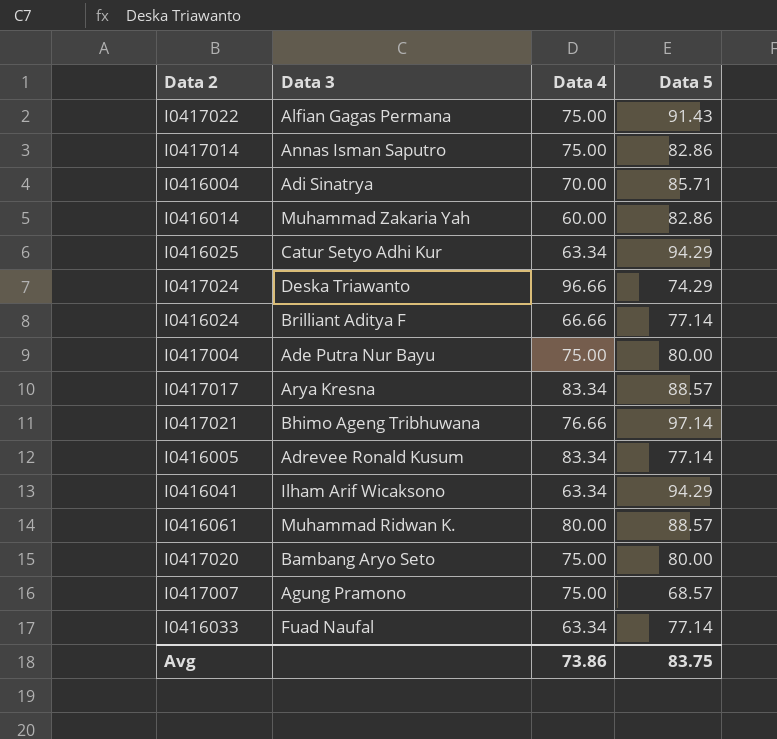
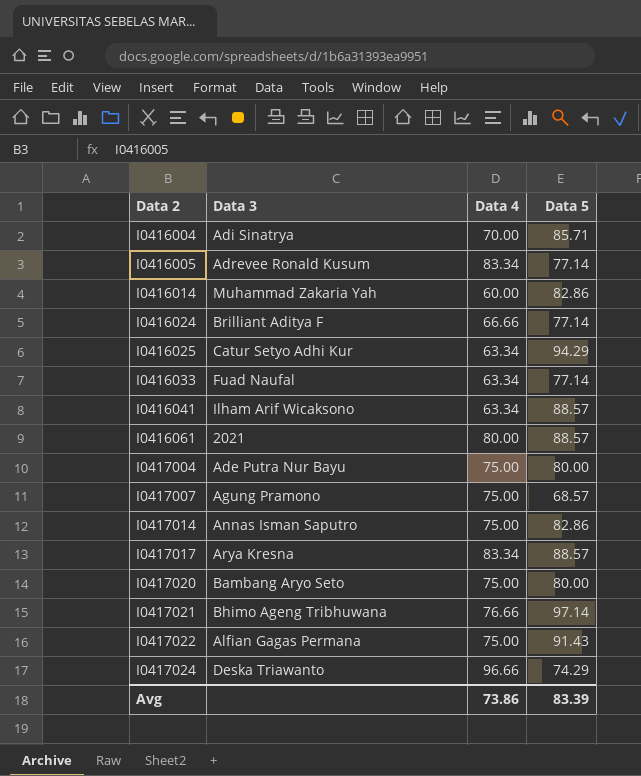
row order: none -> Data 2 ascending
I0416041 | Data 5: 94.29 -> 88.57
I0416061 | Data 3: Muhammad Ridwan K. -> 2021
Avg | Data 5: 83.75 -> 83.39

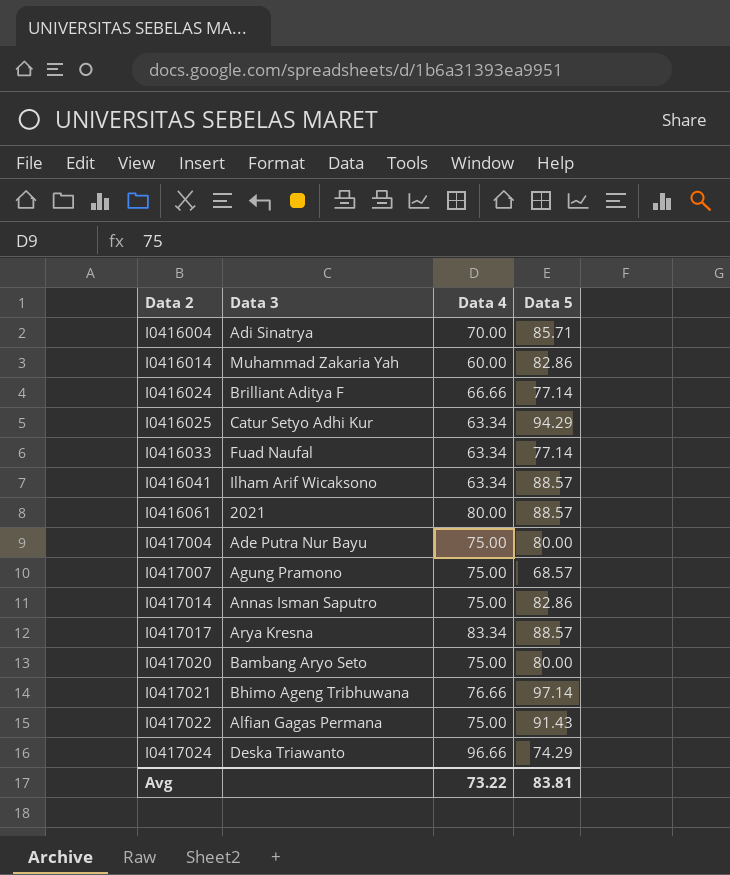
row I0416005: Adrevee Ronald Kusum | 83.34 | 77.14 -> none
Avg | Data 4: 73.86 -> 73.22
Avg | Data 5: 83.39 -> 83.81

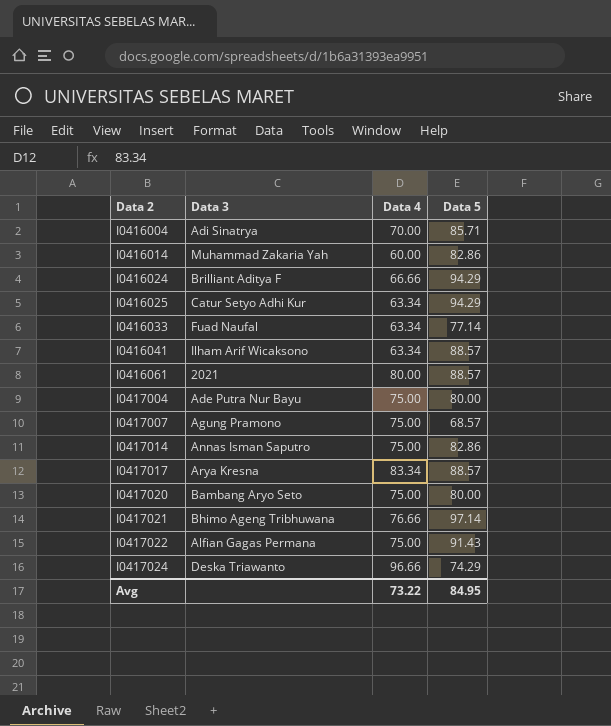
I0416024 | Data 5: 77.14 -> 94.29
Avg | Data 5: 83.81 -> 84.95

